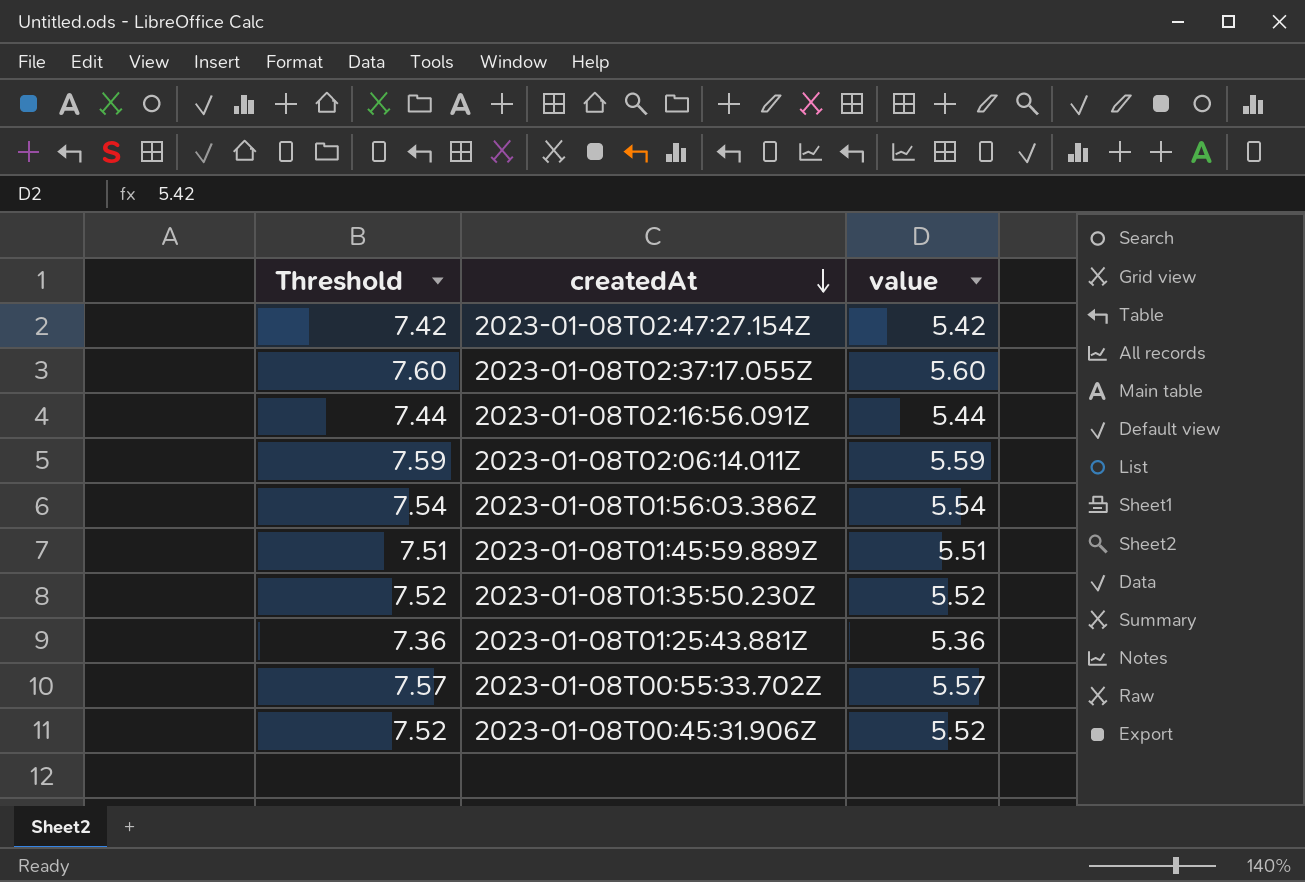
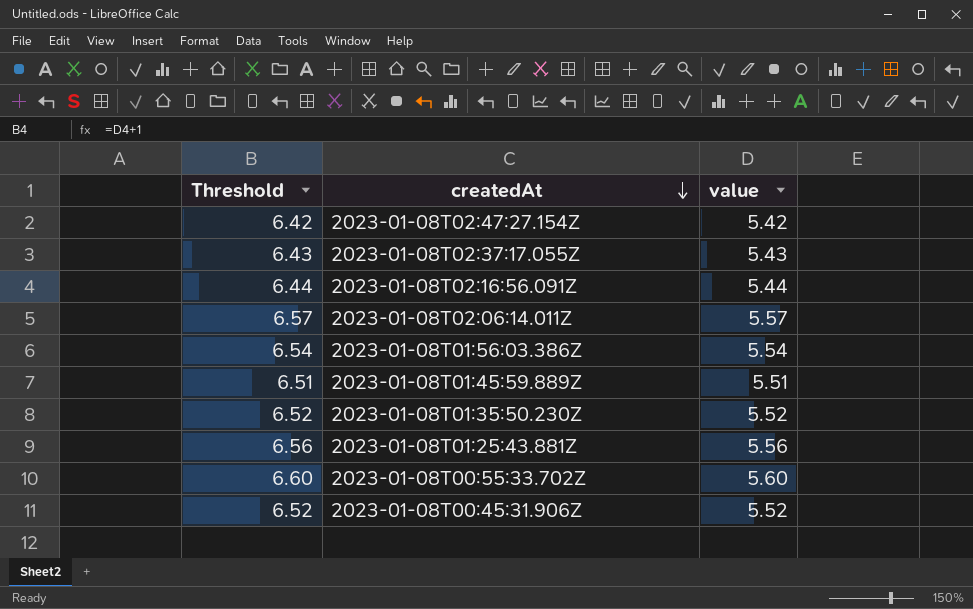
column Threshold | formula: [value] + 2 -> [value] + 1
2023-01-08T02:37:17.055Z | value: 5.60 -> 5.43
2023-01-08T02:06:14.011Z | value: 5.59 -> 5.57
2023-01-08T01:25:43.881Z | value: 5.36 -> 5.56
2023-01-08T00:55:33.702Z | value: 5.57 -> 5.60

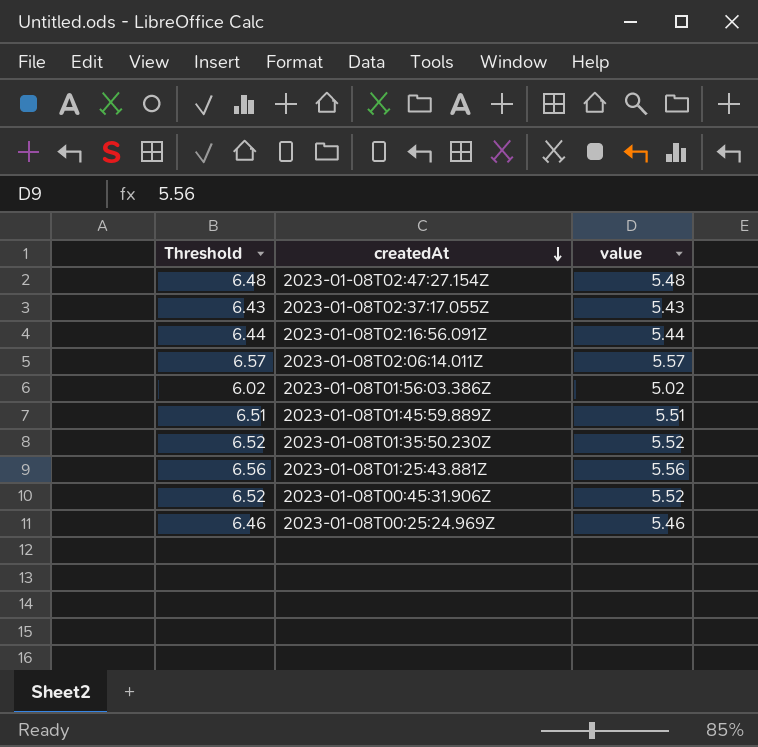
row 2023-01-08T00:55:33.702Z: 6.60 | 5.60 -> none
2023-01-08T02:47:27.154Z | Threshold: 6.42 -> 6.48
2023-01-08T02:47:27.154Z | value: 5.42 -> 5.48
2023-01-08T01:56:03.386Z | Threshold: 6.54 -> 6.02
2023-01-08T01:56:03.386Z | value: 5.54 -> 5.02
row 2023-01-08T00:25:24.969Z: none -> 6.46 | 5.46

